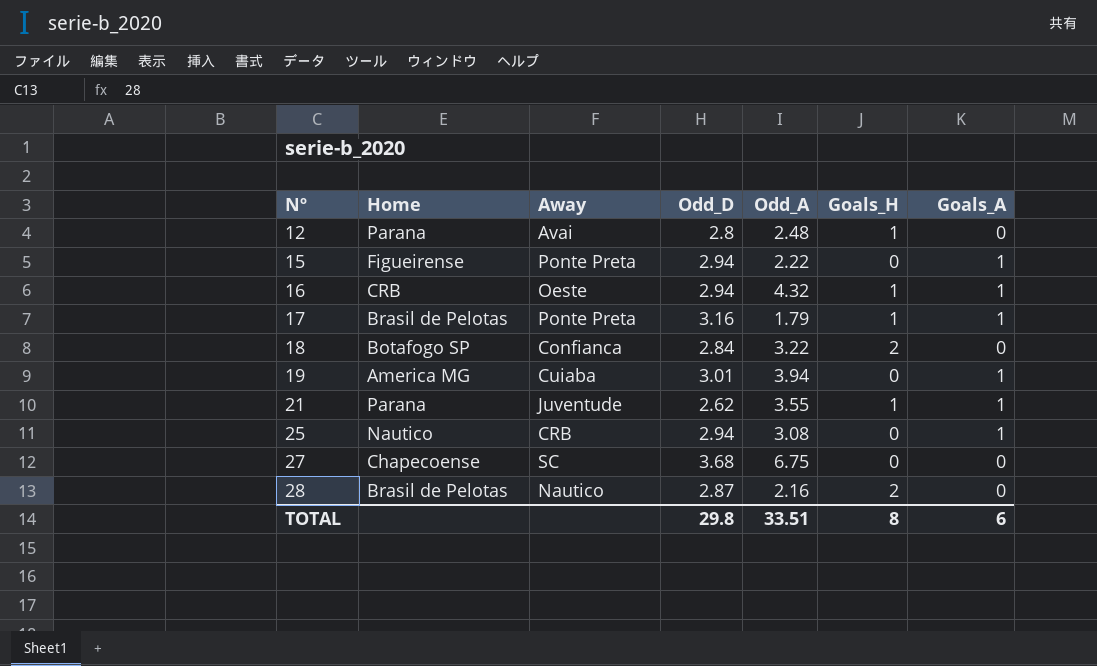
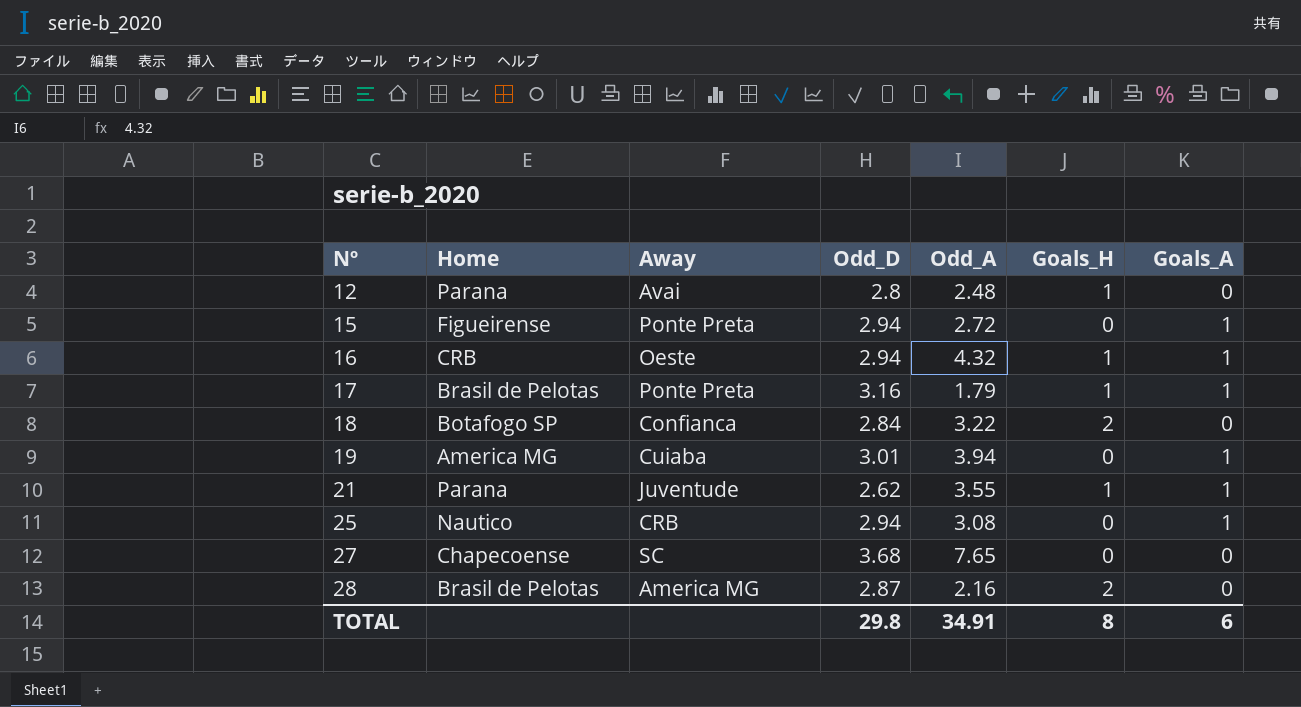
15 | Odd_A: 2.22 -> 2.72
27 | Odd_A: 6.75 -> 7.65
28 | Away: Nautico -> America MG
TOTAL | Odd_A: 33.51 -> 34.91

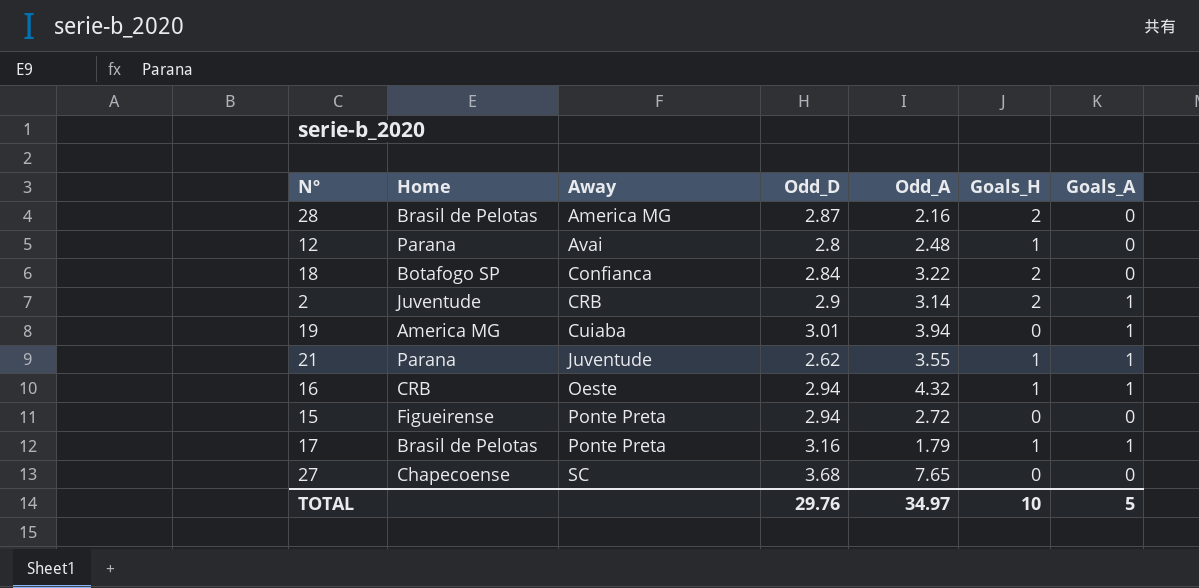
row order: Nº ascending -> Away ascending
row 25: Nautico | CRB | 2.94 | 3.08 | 0 | 1 -> none
row 2: none -> Juventude | CRB | 2.9 | 3.14 | 2 | 1
15 | Goals_A: 1 -> 0
TOTAL | Odd_D: 29.8 -> 29.76
TOTAL | Odd_A: 34.91 -> 34.97
TOTAL | Goals_H: 8 -> 10
TOTAL | Goals_A: 6 -> 5

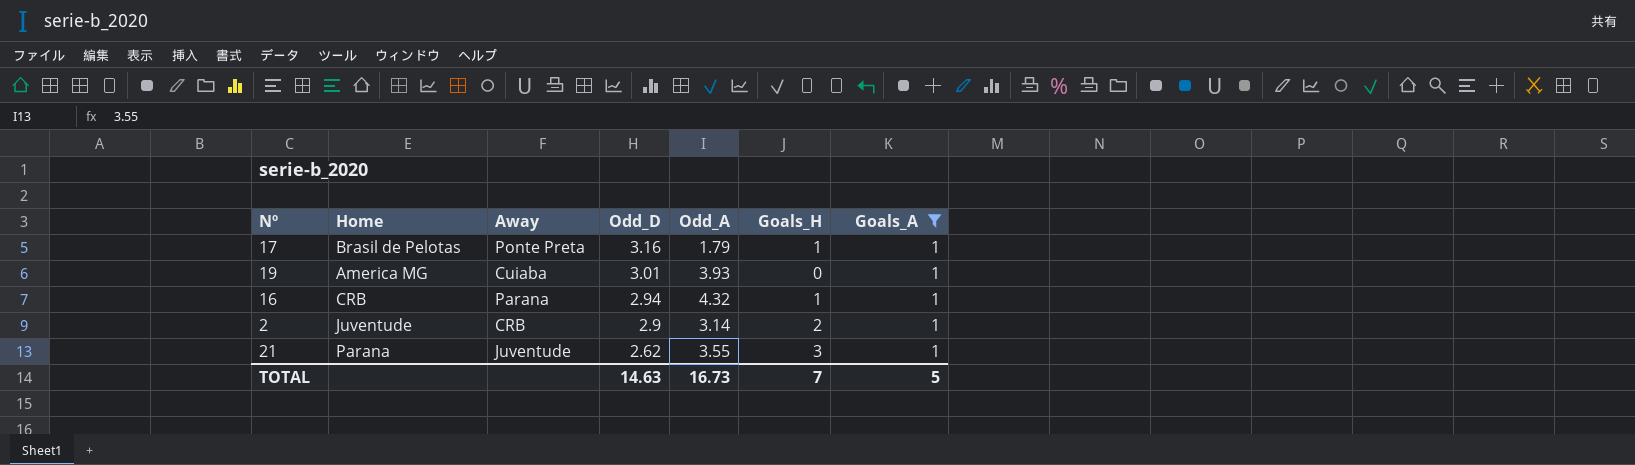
filter: none -> Goals_A = 1
row order: Away ascending -> Odd_D descending
19 | Odd_A: 3.94 -> 3.93
16 | Away: Oeste -> Parana
21 | Goals_H: 1 -> 3
TOTAL | Odd_D: 29.76 -> 14.63
TOTAL | Odd_A: 34.97 -> 16.73
TOTAL | Goals_H: 10 -> 7

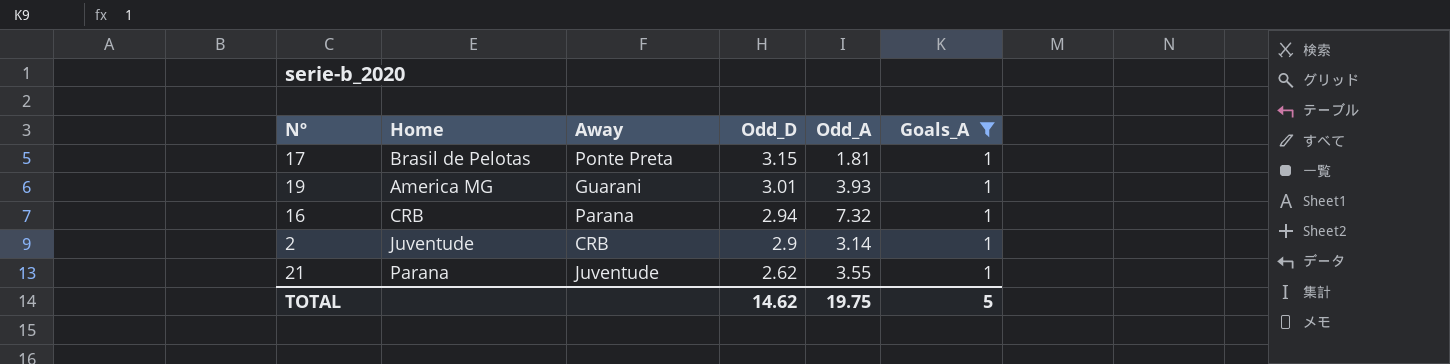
column Goals_H | position: 6 -> none
17 | Odd_D: 3.16 -> 3.15
17 | Odd_A: 1.79 -> 1.81
19 | Away: Cuiaba -> Guarani
16 | Odd_A: 4.32 -> 7.32
TOTAL | Odd_D: 14.63 -> 14.62
TOTAL | Odd_A: 16.73 -> 19.75

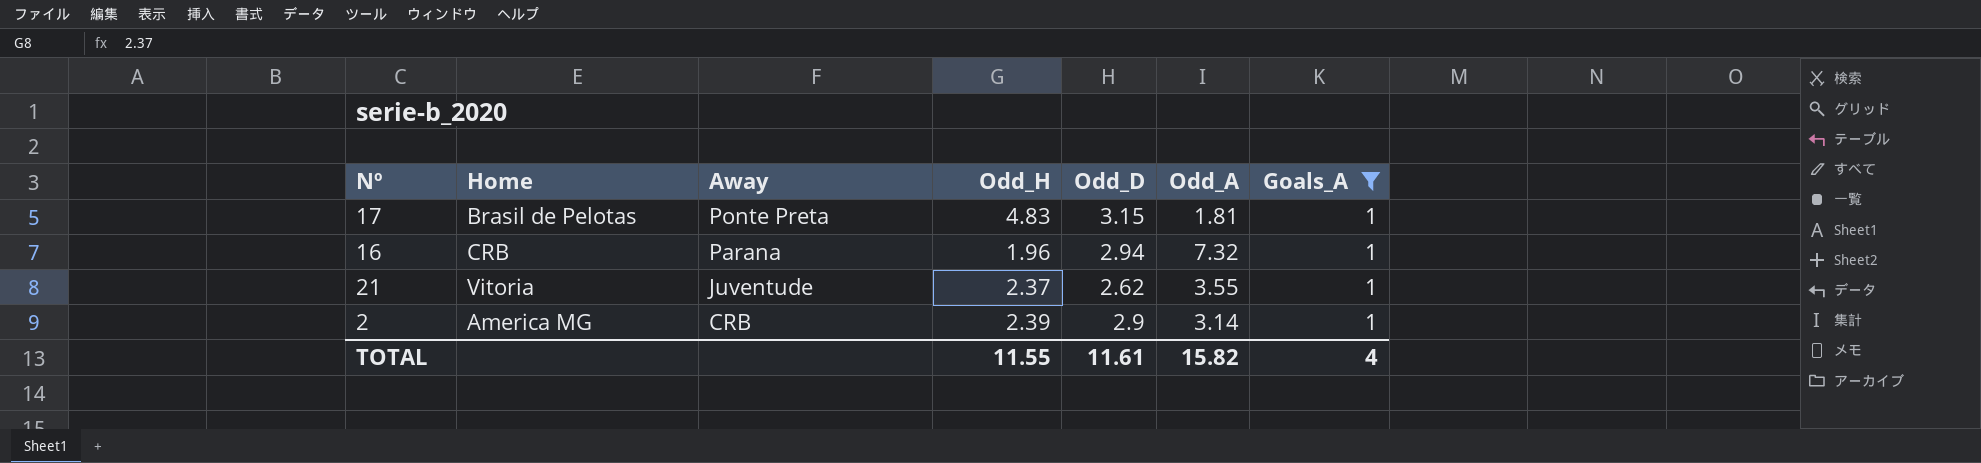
row order: Odd_D descending -> Away descending
column Odd_H | position: none -> 4
row 19: America MG | Guarani | 3.01 | 3.93 | 1 -> none
21 | Home: Parana -> Vitoria
2 | Home: Juventude -> America MG
TOTAL | Odd_D: 14.62 -> 11.61
TOTAL | Odd_A: 19.75 -> 15.82
TOTAL | Goals_A: 5 -> 4

